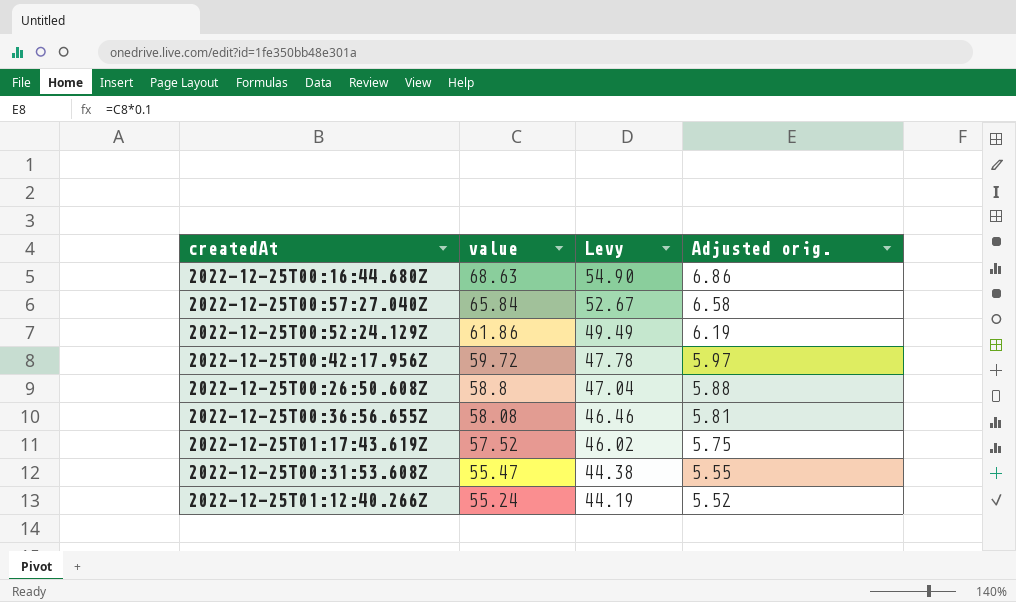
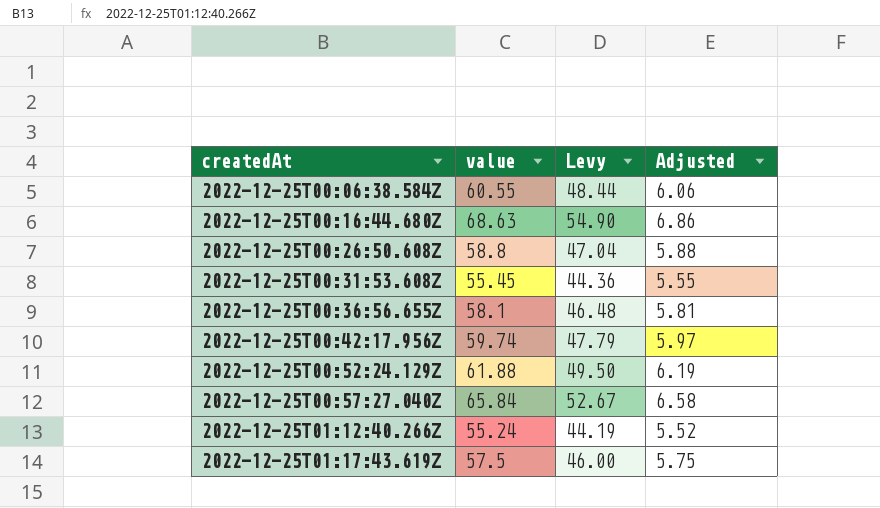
row order: value descending -> createdAt ascending
column name: Adjusted orig. -> Adjusted
row 2022-12-25T00:06:38.584Z: none -> 60.55 | 48.44 | 6.06
2022-12-25T00:31:53.608Z | value: 55.47 -> 55.45
2022-12-25T00:31:53.608Z | Levy: 44.38 -> 44.36
2022-12-25T00:36:56.655Z | value: 58.08 -> 58.1
2022-12-25T00:36:56.655Z | Levy: 46.46 -> 46.48
2022-12-25T00:42:17.956Z | value: 59.72 -> 59.74
2022-12-25T00:42:17.956Z | Levy: 47.78 -> 47.79
2022-12-25T00:52:24.129Z | value: 61.86 -> 61.88
2022-12-25T00:52:24.129Z | Levy: 49.49 -> 49.50
2022-12-25T01:17:43.619Z | value: 57.52 -> 57.5
2022-12-25T01:17:43.619Z | Levy: 46.02 -> 46.00

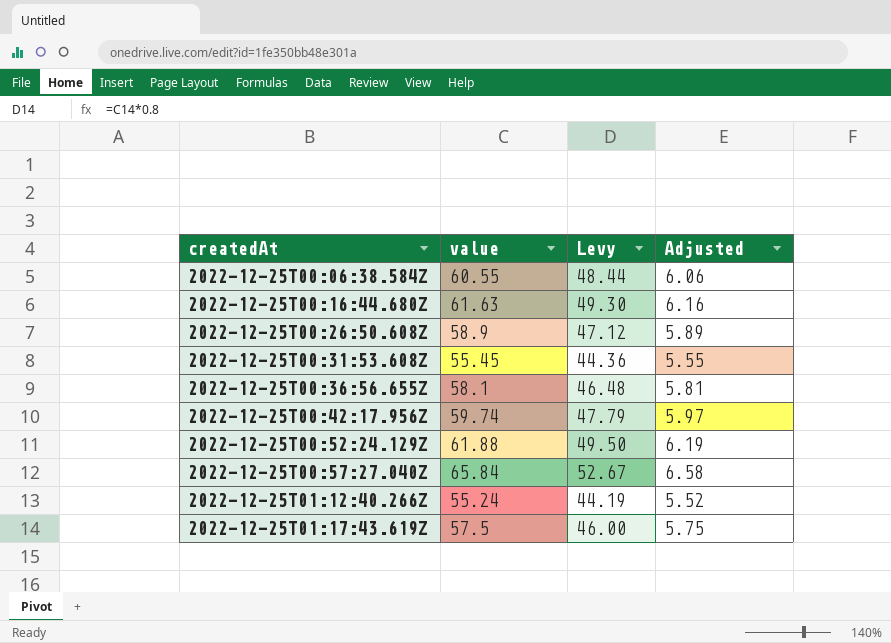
2022-12-25T00:16:44.680Z | value: 68.63 -> 61.63
2022-12-25T00:16:44.680Z | Levy: 54.90 -> 49.30
2022-12-25T00:16:44.680Z | Adjusted: 6.86 -> 6.16
2022-12-25T00:26:50.608Z | value: 58.8 -> 58.9
2022-12-25T00:26:50.608Z | Levy: 47.04 -> 47.12
2022-12-25T00:26:50.608Z | Adjusted: 5.88 -> 5.89

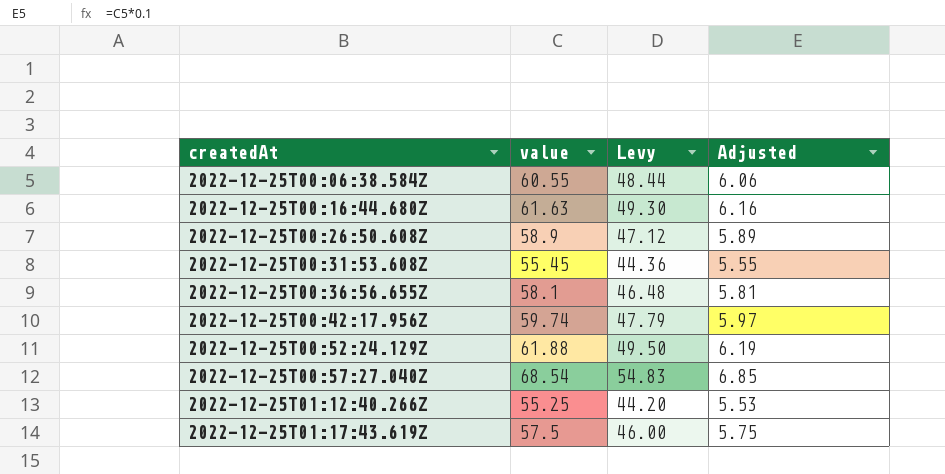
2022-12-25T00:57:27.040Z | value: 65.84 -> 68.54
2022-12-25T00:57:27.040Z | Levy: 52.67 -> 54.83
2022-12-25T00:57:27.040Z | Adjusted: 6.58 -> 6.85
2022-12-25T01:12:40.266Z | value: 55.24 -> 55.25
2022-12-25T01:12:40.266Z | Levy: 44.19 -> 44.20
2022-12-25T01:12:40.266Z | Adjusted: 5.52 -> 5.53

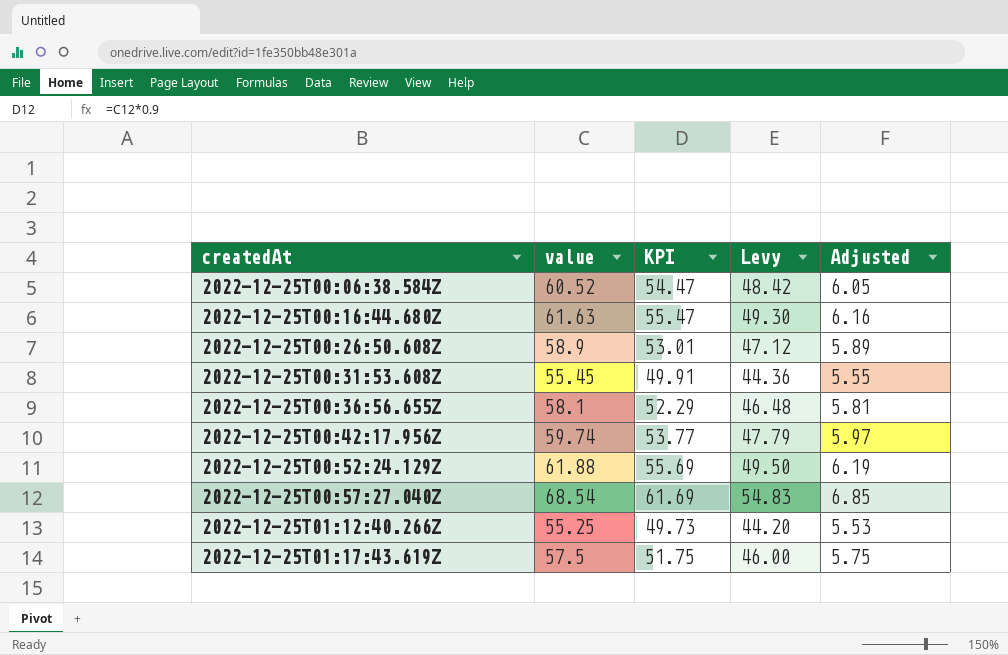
column KPI | formula: none -> [value] * 0.9
2022-12-25T00:06:38.584Z | value: 60.55 -> 60.52
2022-12-25T00:06:38.584Z | Levy: 48.44 -> 48.42
2022-12-25T00:06:38.584Z | Adjusted: 6.06 -> 6.05

